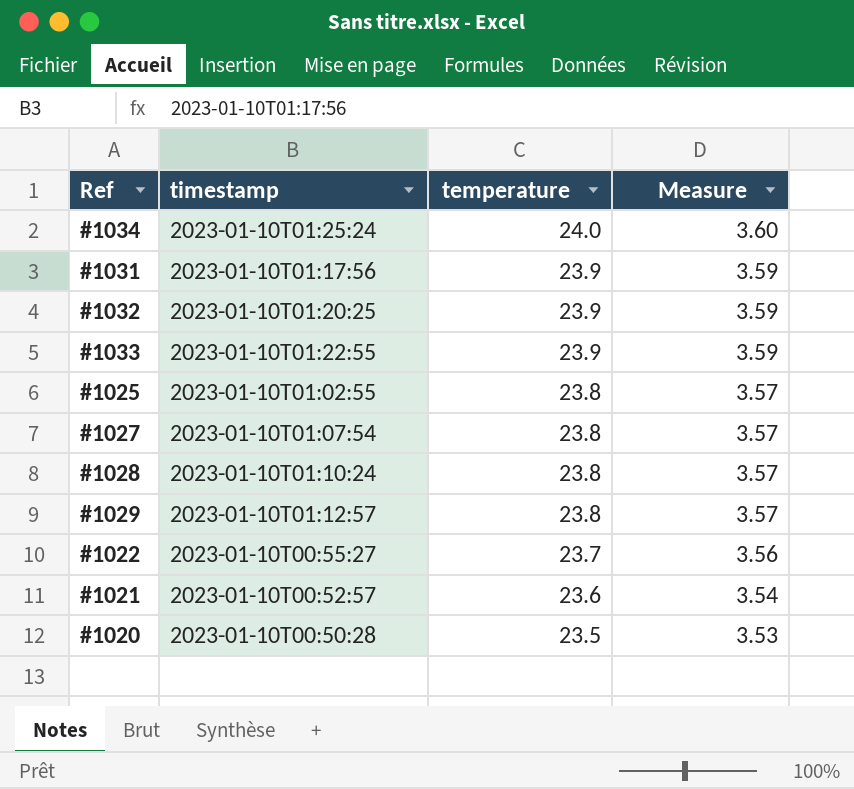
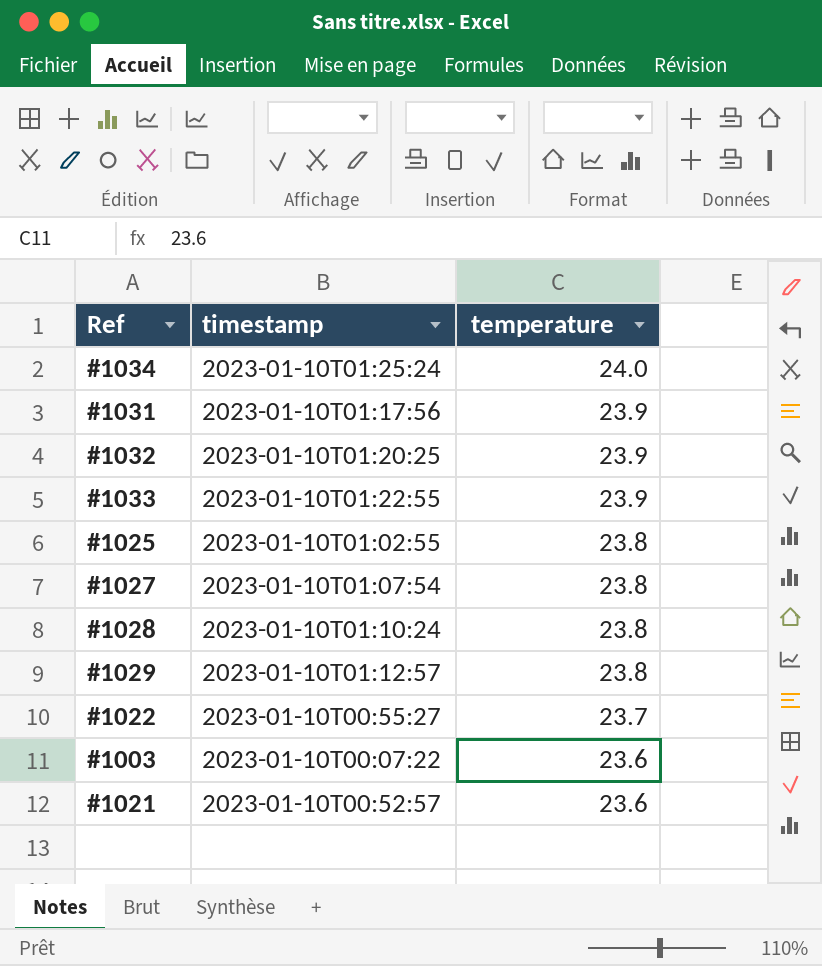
column Measure | formula: [temperature] * 0.15 -> none
row #1020: 2023-01-10T00:50:28 | 23.5 | 3.53 -> none
row #1003: none -> 2023-01-10T00:07:22 | 23.6

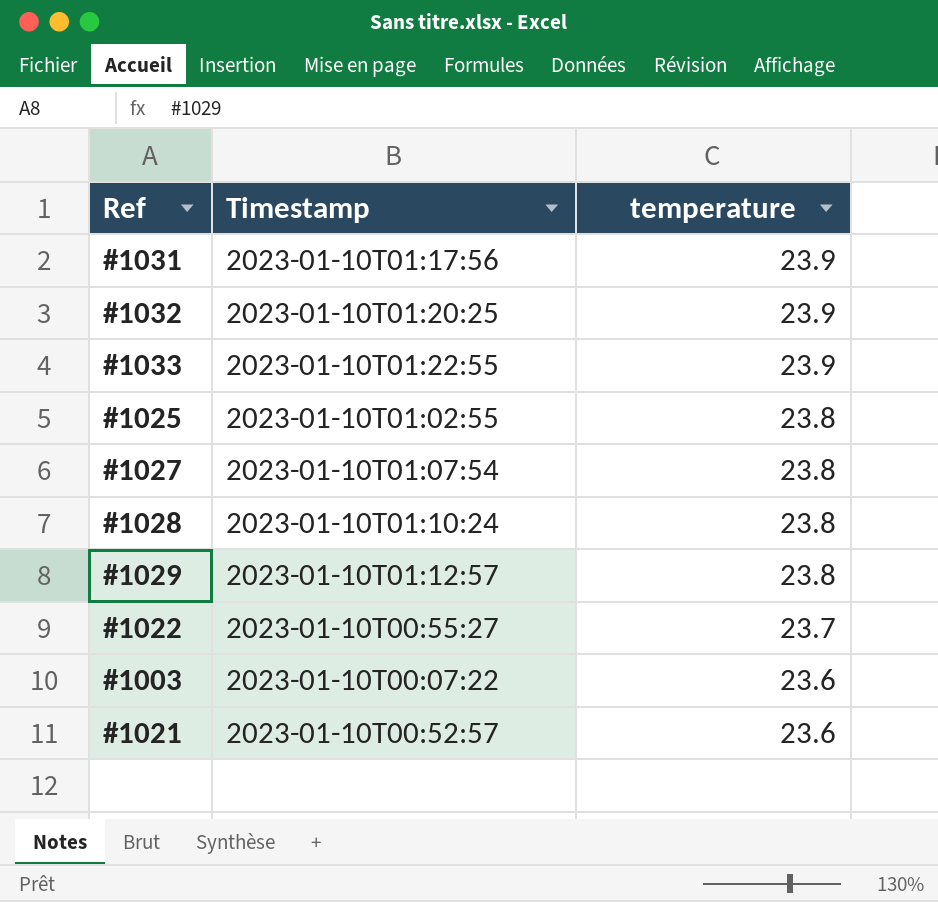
column name: timestamp -> Timestamp
row #1034: 2023-01-10T01:25:24 | 24.0 -> none

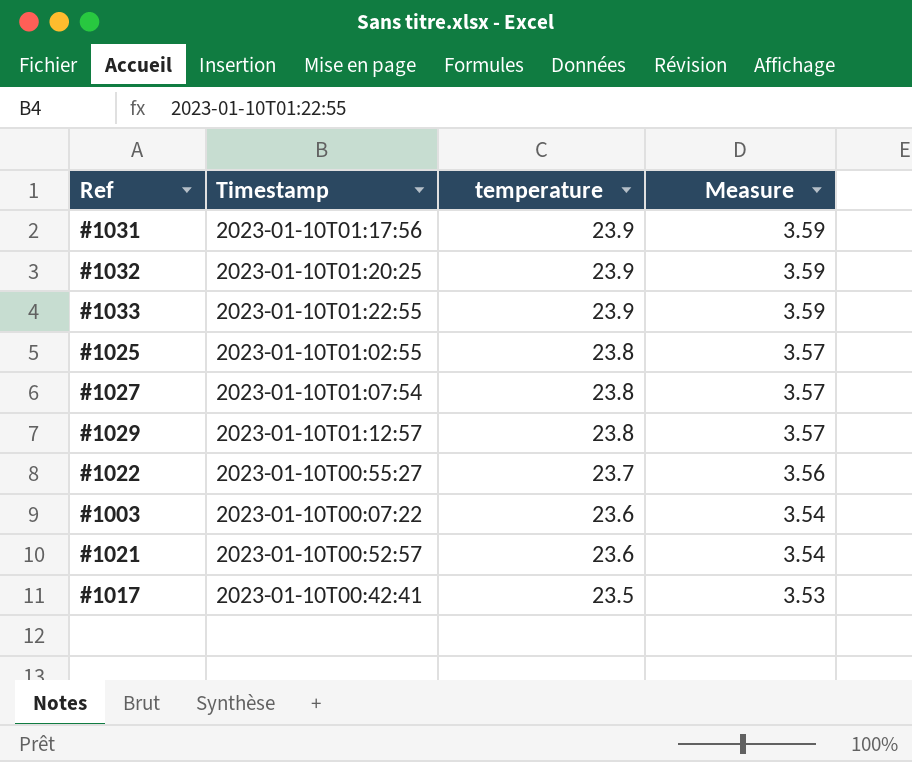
column Measure | formula: none -> [temperature] * 0.15
row #1028: 2023-01-10T01:10:24 | 23.8 -> none
row #1017: none -> 2023-01-10T00:42:41 | 23.5 | 3.53

